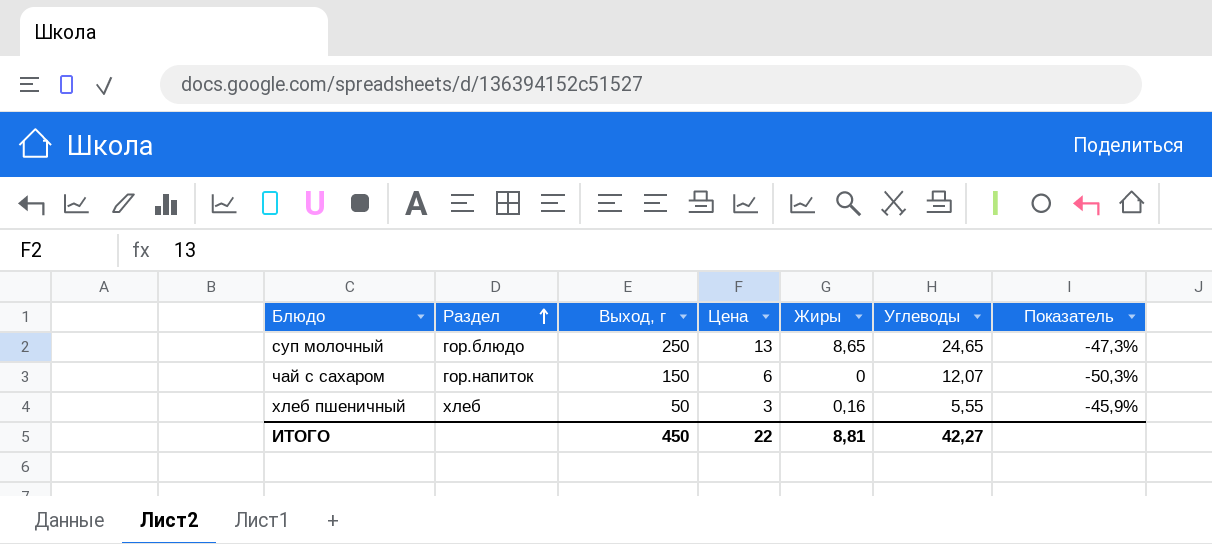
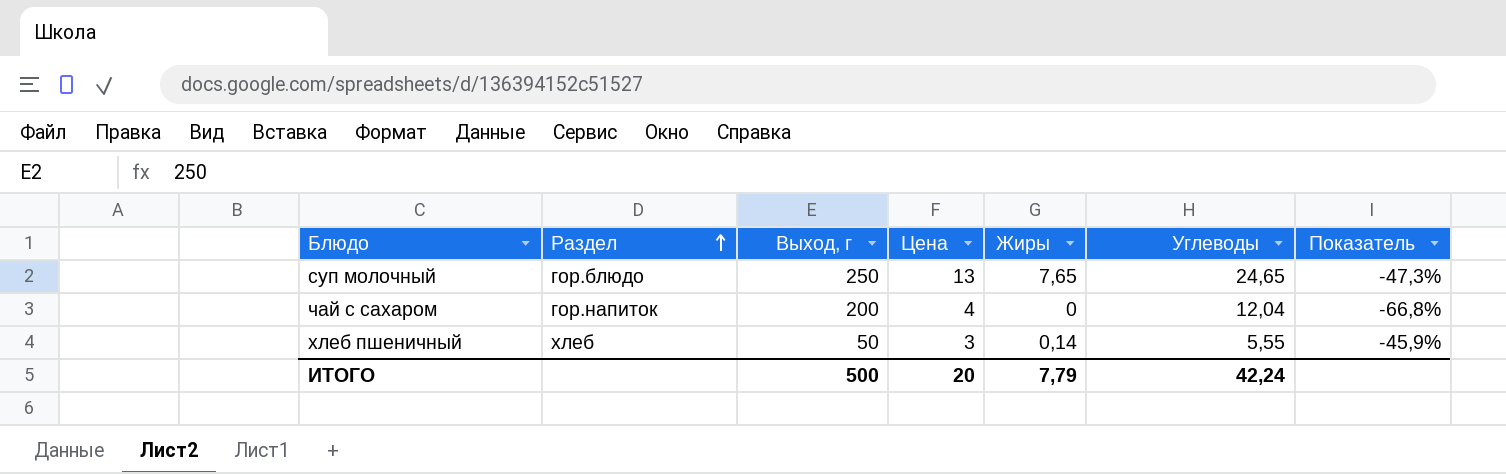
суп молочный | Жиры: 8,65 -> 7,65
чай с сахаром | Выход, г: 150 -> 200
чай с сахаром | Цена: 6 -> 4
чай с сахаром | Углеводы: 12,07 -> 12,04
чай с сахаром | Показатель: -50,3% -> -66,8%
хлеб пшеничный | Жиры: 0,16 -> 0,14
ИТОГО | Выход, г: 450 -> 500
ИТОГО | Цена: 22 -> 20
ИТОГО | Жиры: 8,81 -> 7,79
ИТОГО | Углеводы: 42,27 -> 42,24

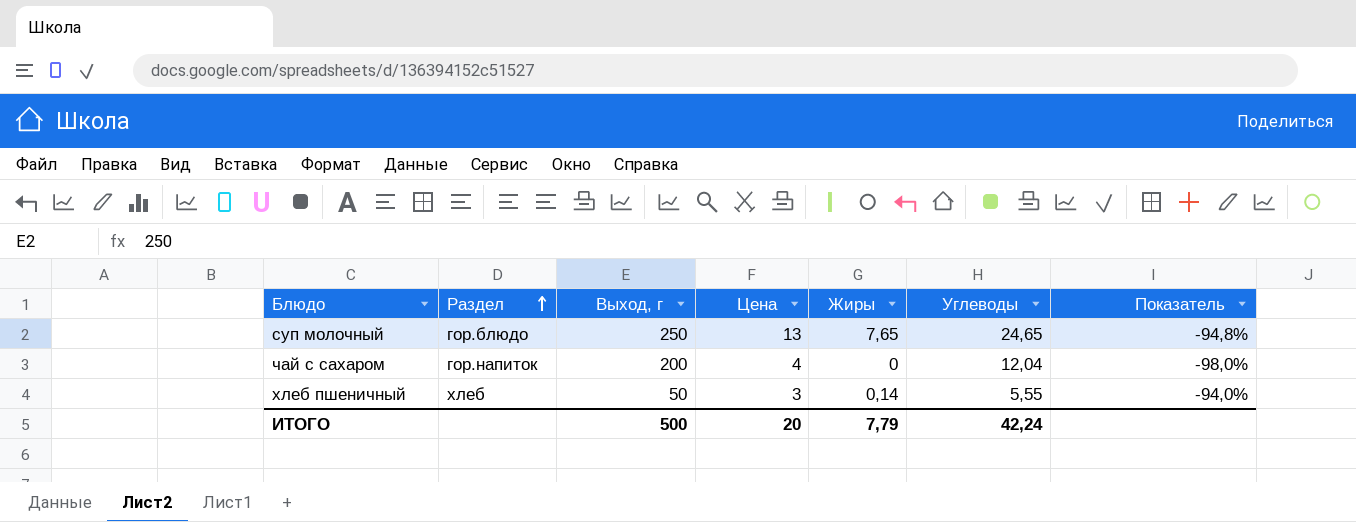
column Показатель | formula: ([Цена] - [Углеводы]) / [Углеводы] -> ([Цена] - [Выход, г]) / [Выход, г]

